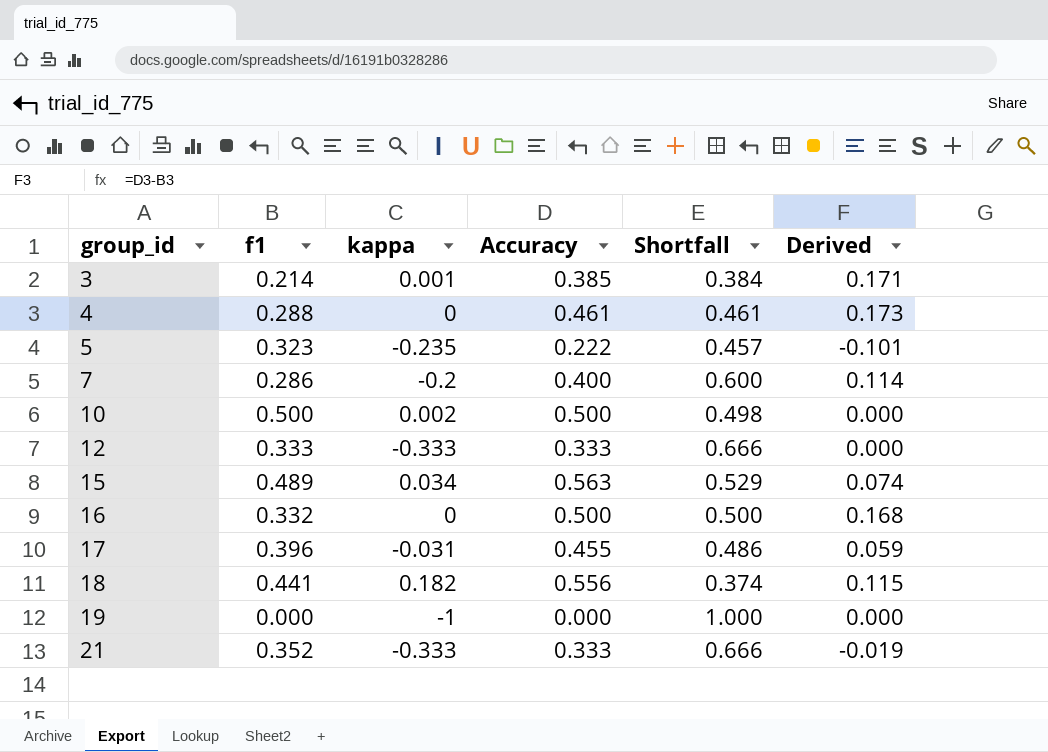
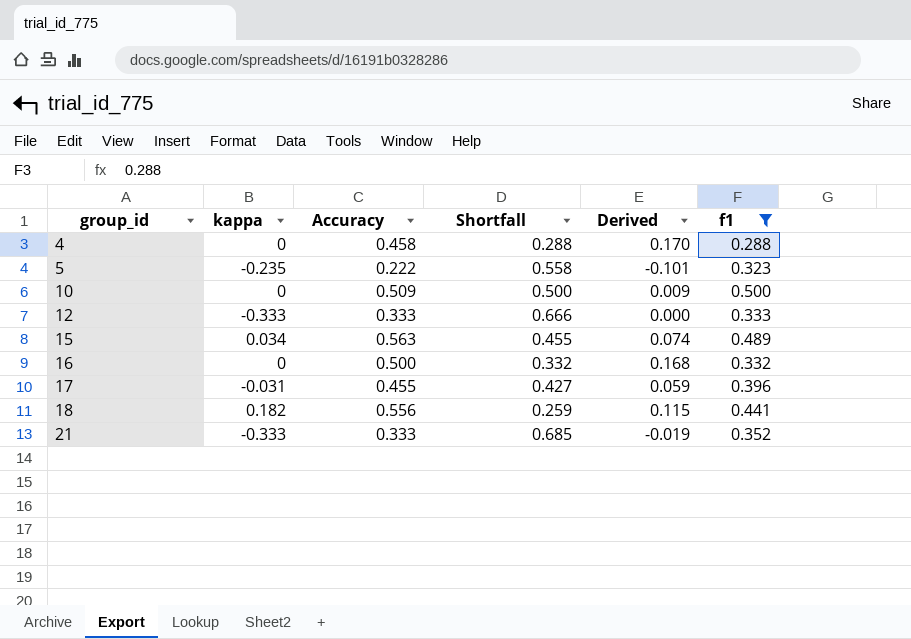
filter: none -> f1 >= 0.288
column Shortfall | formula: [Accuracy] - [kappa] -> [f1] - [kappa]
column f1 | position: 2 -> 6
4 | Accuracy: 0.461 -> 0.458
4 | Derived: 0.173 -> 0.170
10 | kappa: 0.002 -> 0
10 | Accuracy: 0.500 -> 0.509
10 | Derived: 0.000 -> 0.009

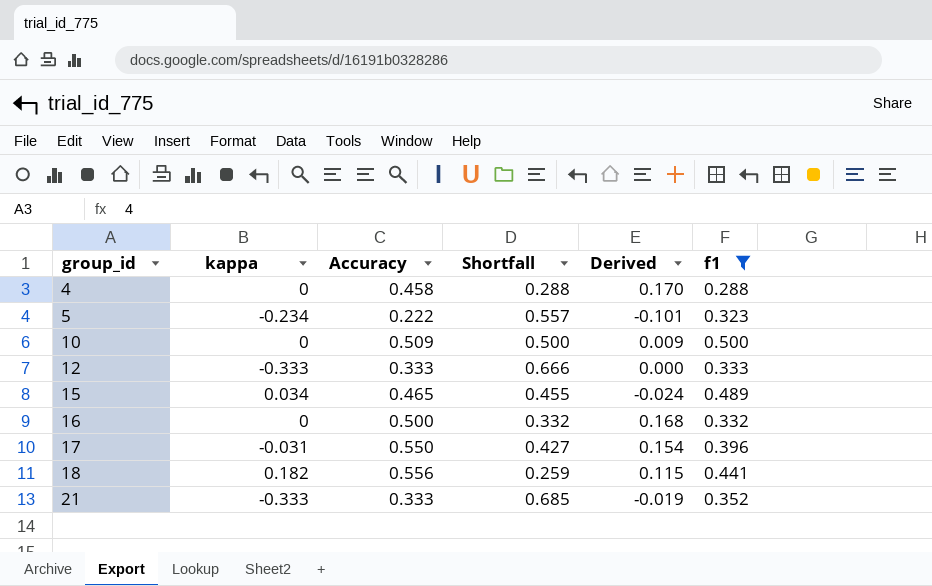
5 | kappa: -0.235 -> -0.234
5 | Shortfall: 0.558 -> 0.557
15 | Accuracy: 0.563 -> 0.465
15 | Derived: 0.074 -> -0.024
17 | Accuracy: 0.455 -> 0.550
17 | Derived: 0.059 -> 0.154

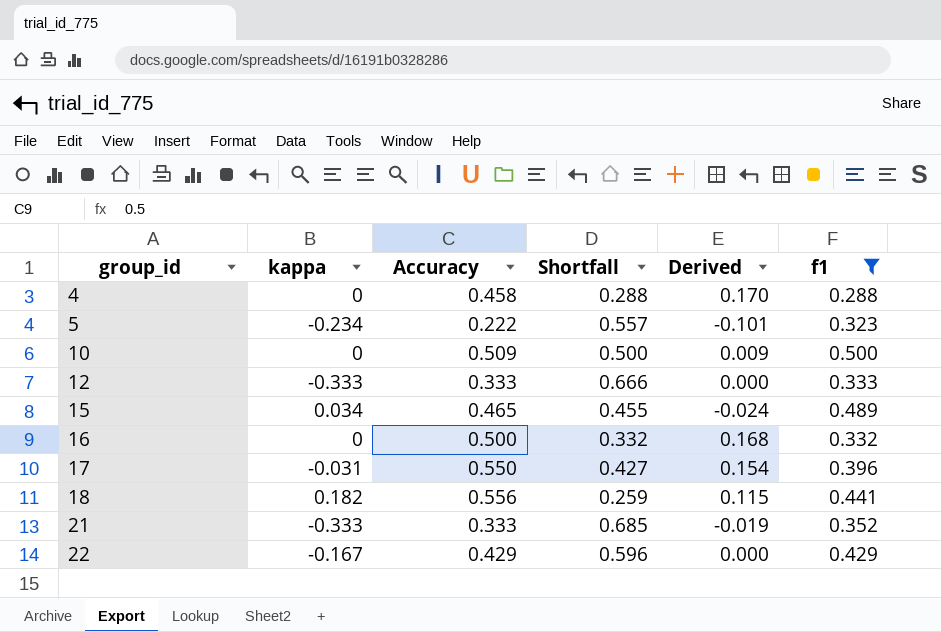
row 22: none -> -0.167 | 0.429 | 0.596 | 0.000 | 0.429

